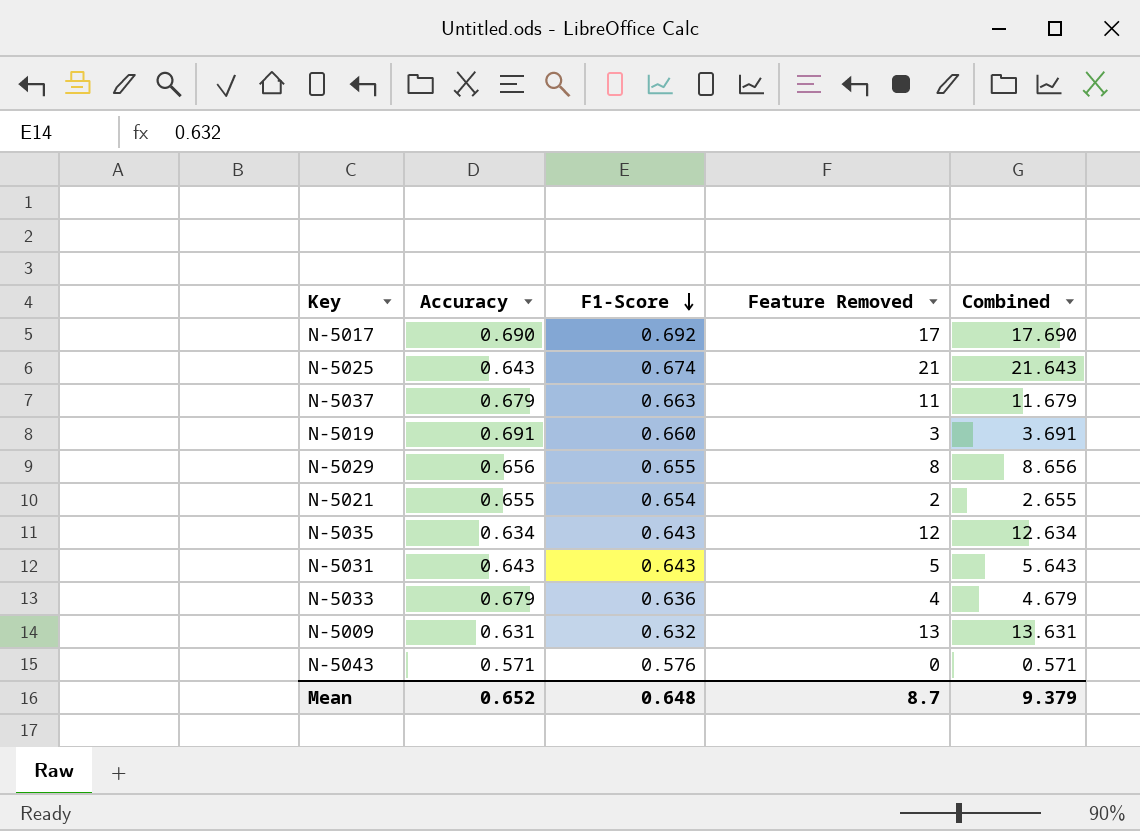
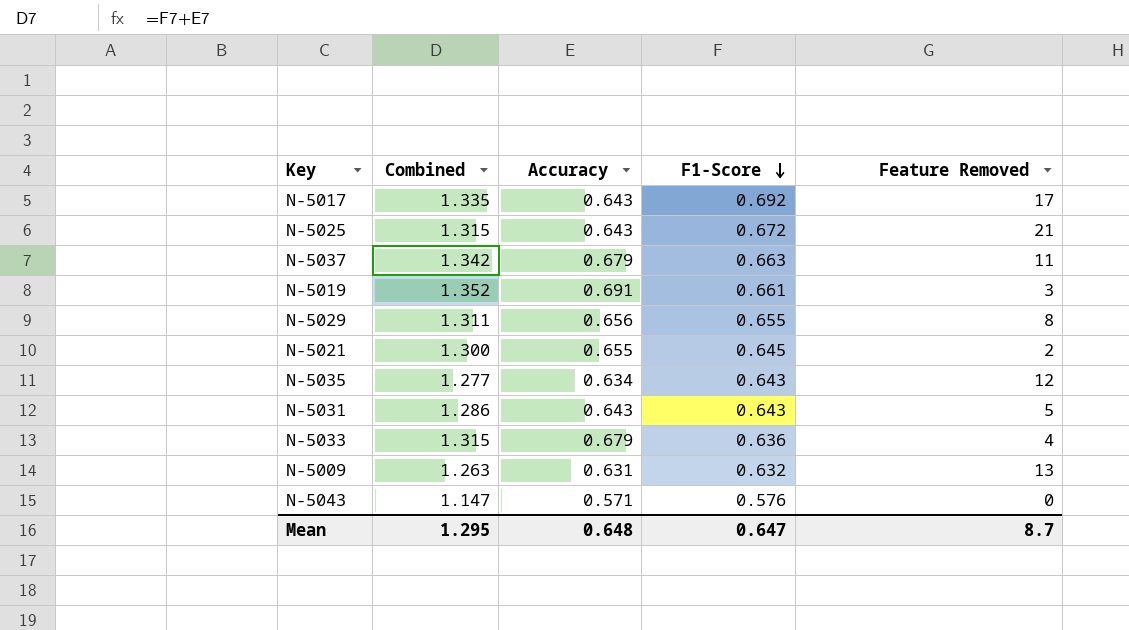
column Combined | formula: [Accuracy] + [Feature Removed] -> [Accuracy] + [F1-Score]
column Combined | position: 5 -> 2
N-5017 | Accuracy: 0.690 -> 0.643
N-5025 | F1-Score: 0.674 -> 0.672
N-5019 | F1-Score: 0.660 -> 0.661
N-5021 | F1-Score: 0.654 -> 0.645
Mean | Combined: 9.379 -> 1.295
Mean | Accuracy: 0.652 -> 0.648
Mean | F1-Score: 0.648 -> 0.647

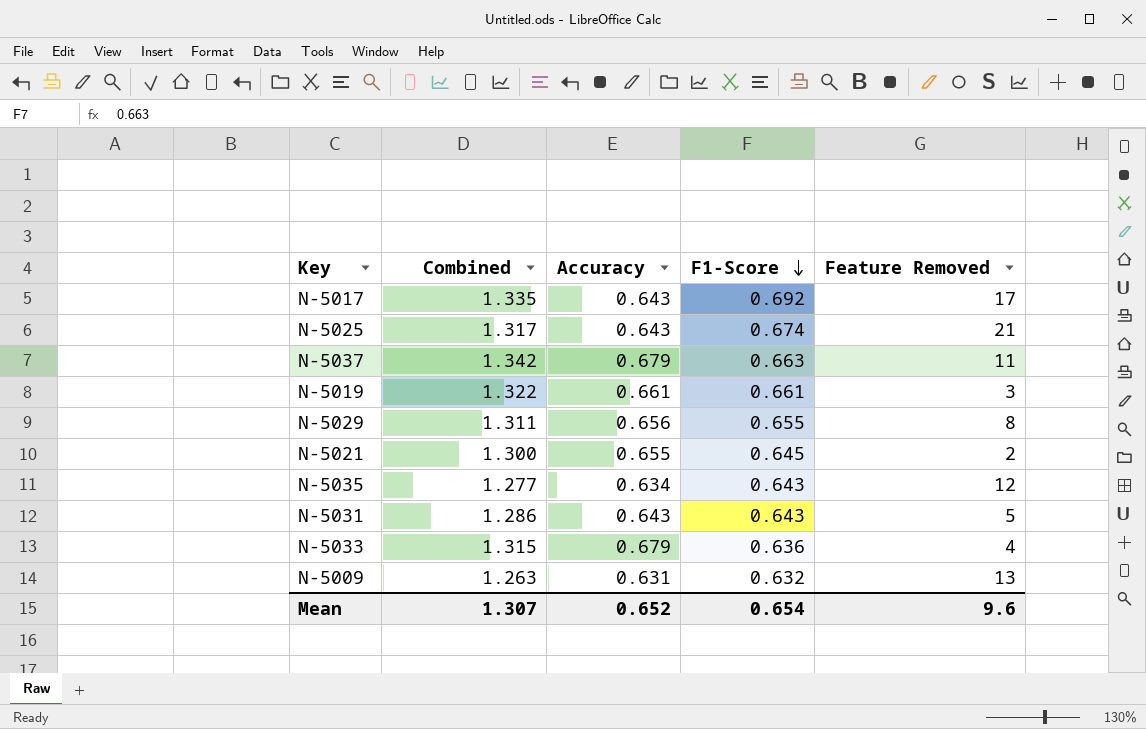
row N-5043: 1.147 | 0.571 | 0.576 | 0 -> none
N-5025 | Combined: 1.315 -> 1.317
N-5025 | F1-Score: 0.672 -> 0.674
N-5019 | Combined: 1.352 -> 1.322
N-5019 | Accuracy: 0.691 -> 0.661
Mean | Combined: 1.295 -> 1.307
Mean | Accuracy: 0.648 -> 0.652
Mean | F1-Score: 0.647 -> 0.654
Mean | Feature Removed: 8.7 -> 9.6

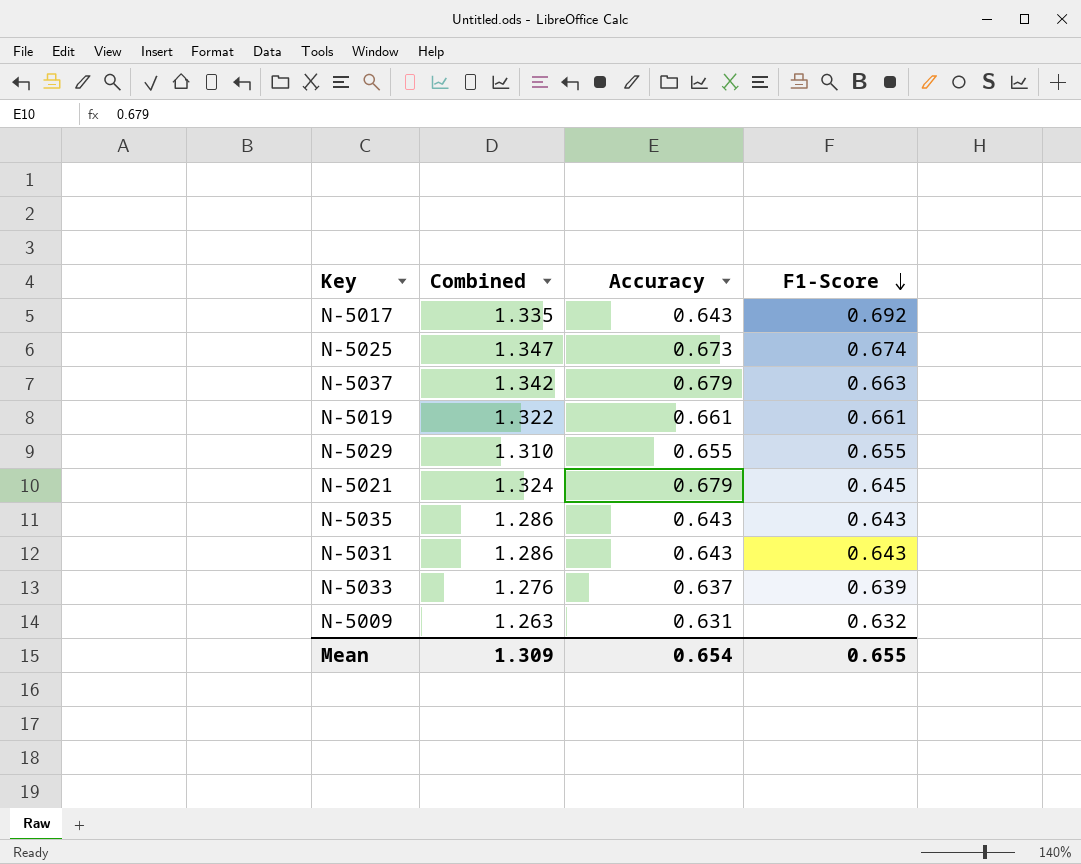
column Feature Removed | position: 5 -> none
N-5025 | Combined: 1.317 -> 1.347
N-5025 | Accuracy: 0.643 -> 0.673
N-5029 | Combined: 1.311 -> 1.310
N-5029 | Accuracy: 0.656 -> 0.655
N-5021 | Combined: 1.300 -> 1.324
N-5021 | Accuracy: 0.655 -> 0.679
N-5035 | Combined: 1.277 -> 1.286
N-5035 | Accuracy: 0.634 -> 0.643
N-5033 | Combined: 1.315 -> 1.276
N-5033 | Accuracy: 0.679 -> 0.637
N-5033 | F1-Score: 0.636 -> 0.639
Mean | Combined: 1.307 -> 1.309
Mean | Accuracy: 0.652 -> 0.654
Mean | F1-Score: 0.654 -> 0.655

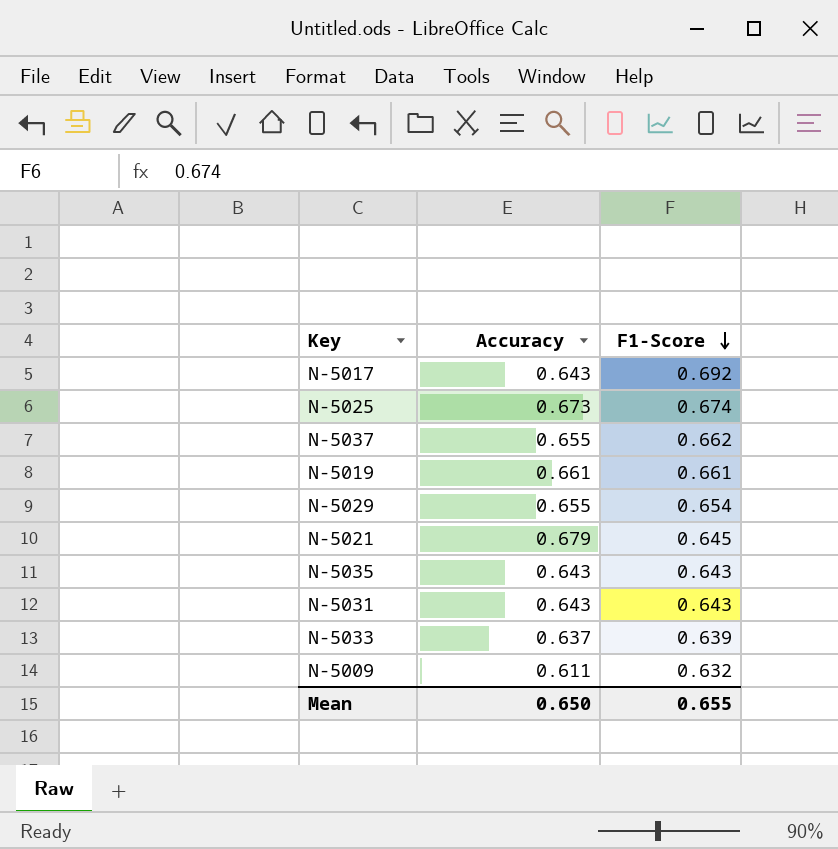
column Combined | formula: [Accuracy] + [F1-Score] -> none
N-5037 | Accuracy: 0.679 -> 0.655
N-5037 | F1-Score: 0.663 -> 0.662
N-5029 | F1-Score: 0.655 -> 0.654
N-5009 | Accuracy: 0.631 -> 0.611
Mean | Accuracy: 0.654 -> 0.650

